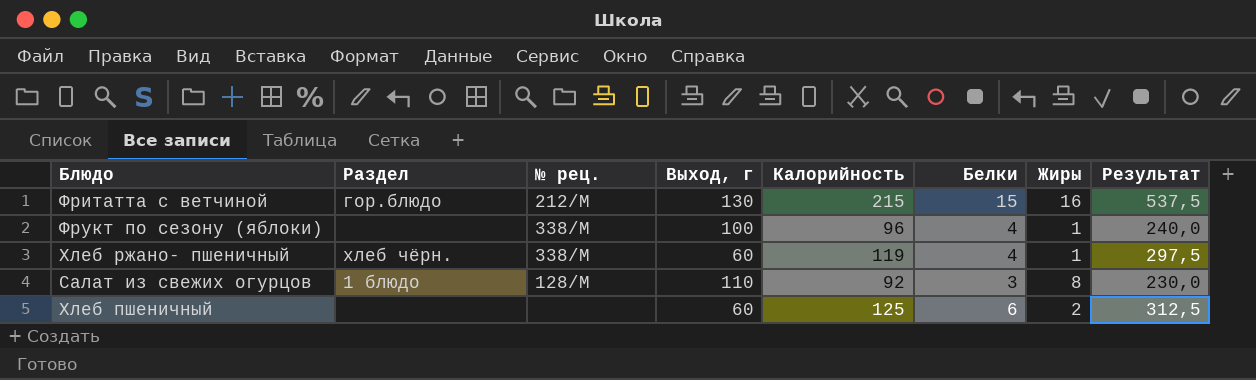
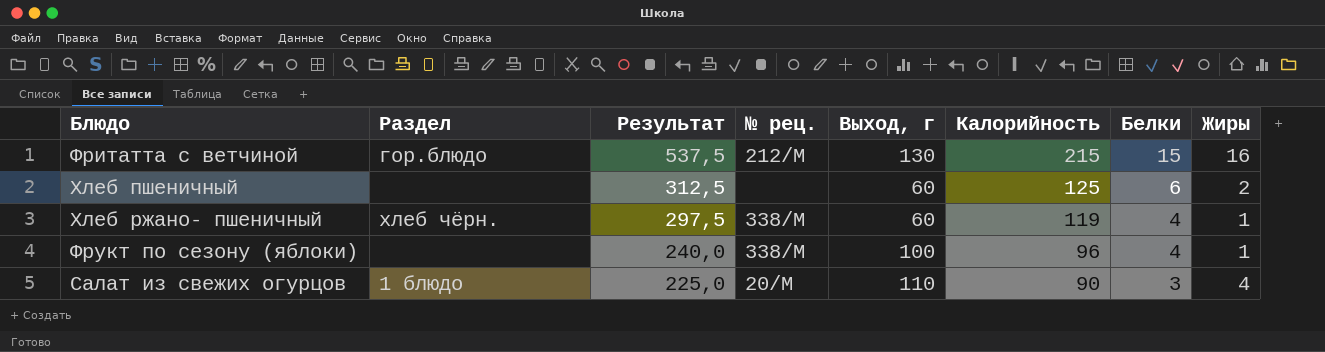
row order: none -> Результат descending
column Результат | position: 8 -> 3
Салат из свежих огурцов | Результат: 230,0 -> 225,0
Салат из свежих огурцов | № рец.: 128/М -> 20/М
Салат из свежих огурцов | Калорийность: 92 -> 90
Салат из свежих огурцов | Жиры: 8 -> 4

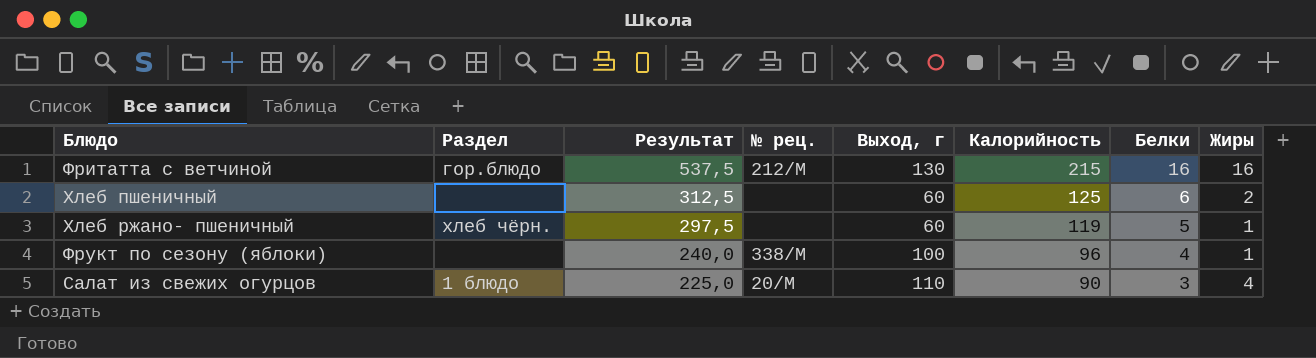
Фритатта с ветчиной | Белки: 15 -> 16
Хлеб ржано- пшеничный | № рец.: 338/М -> none
Хлеб ржано- пшеничный | Белки: 4 -> 5

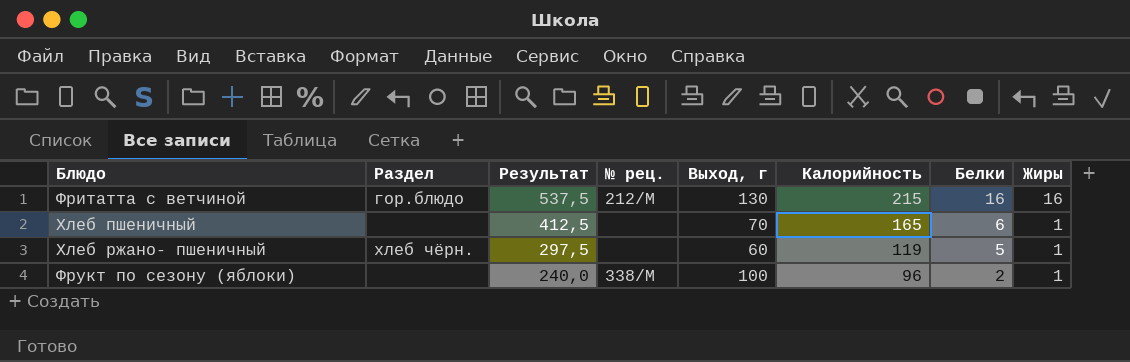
row Салат из свежих огурцов: 1 блюдо | 225,0 | 20/М | 110 | 90 | 3 | 4 -> none
Хлеб пшеничный | Результат: 312,5 -> 412,5
Хлеб пшеничный | Выход, г: 60 -> 70
Хлеб пшеничный | Калорийность: 125 -> 165
Хлеб пшеничный | Жиры: 2 -> 1
Фрукт по сезону (яблоки) | Белки: 4 -> 2

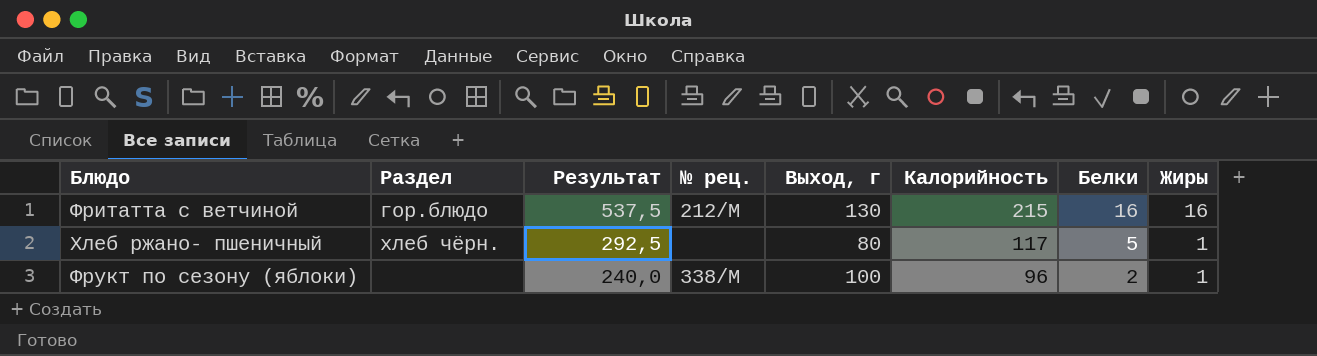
row Хлеб пшеничный: none | 412,5 | none | 70 | 165 | 6 | 1 -> none
Хлеб ржано- пшеничный | Результат: 297,5 -> 292,5
Хлеб ржано- пшеничный | Выход, г: 60 -> 80
Хлеб ржано- пшеничный | Калорийность: 119 -> 117

